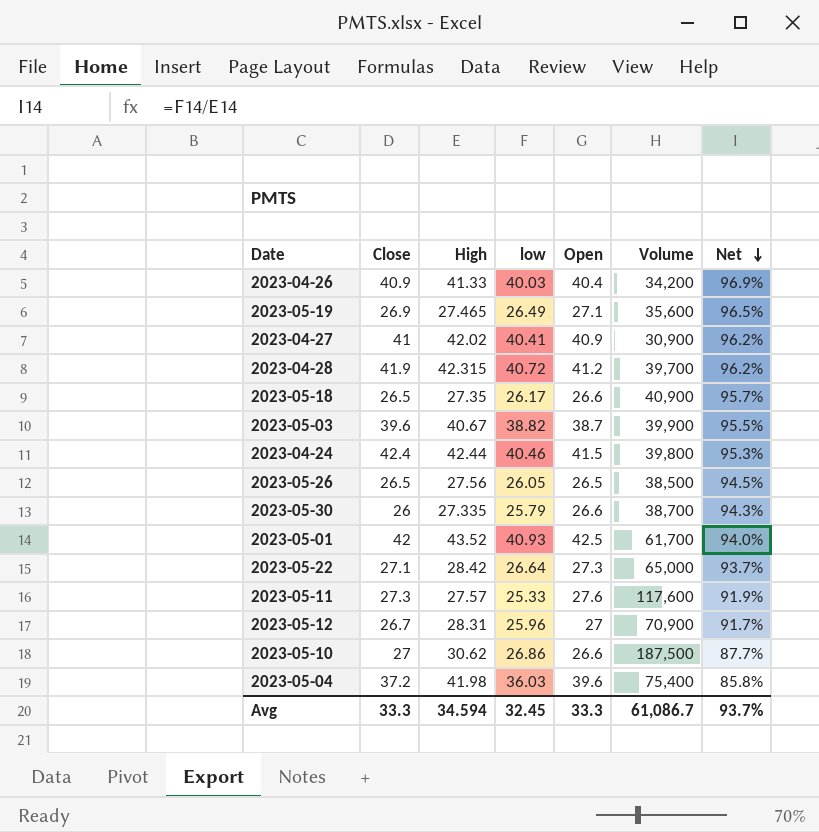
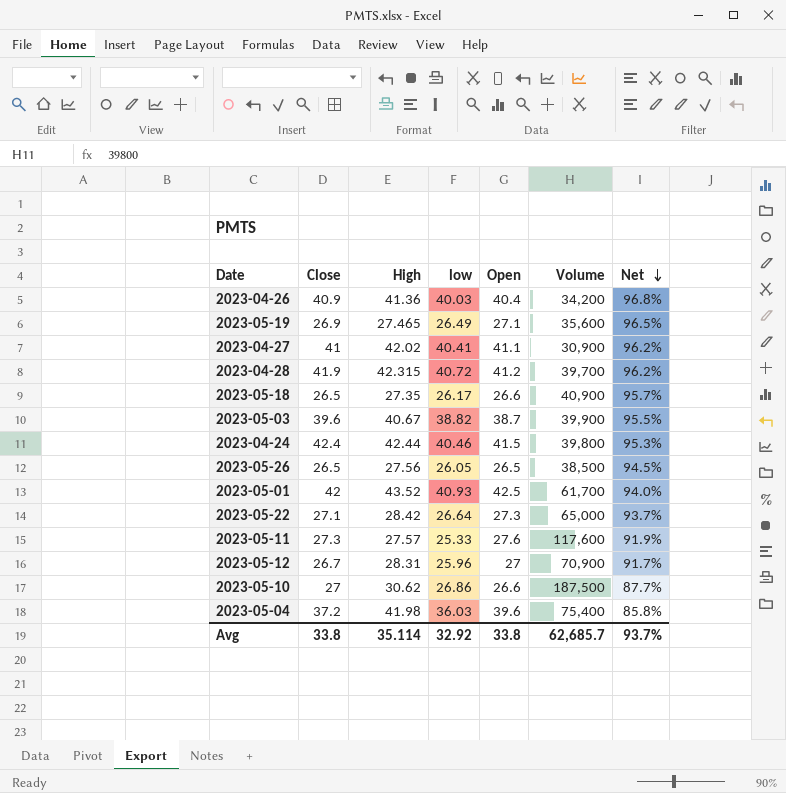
row 2023-05-30: 26 | 27.335 | 25.79 | 26.6 | 38,700 | 94.3% -> none
2023-04-26 | High: 41.33 -> 41.36
2023-04-26 | Net: 96.9% -> 96.8%
2023-04-27 | Open: 40.9 -> 41.1
Avg | Close: 33.3 -> 33.8
Avg | High: 34.594 -> 35.114
Avg | low: 32.45 -> 32.92
Avg | Open: 33.3 -> 33.8
Avg | Volume: 61,086.7 -> 62,685.7

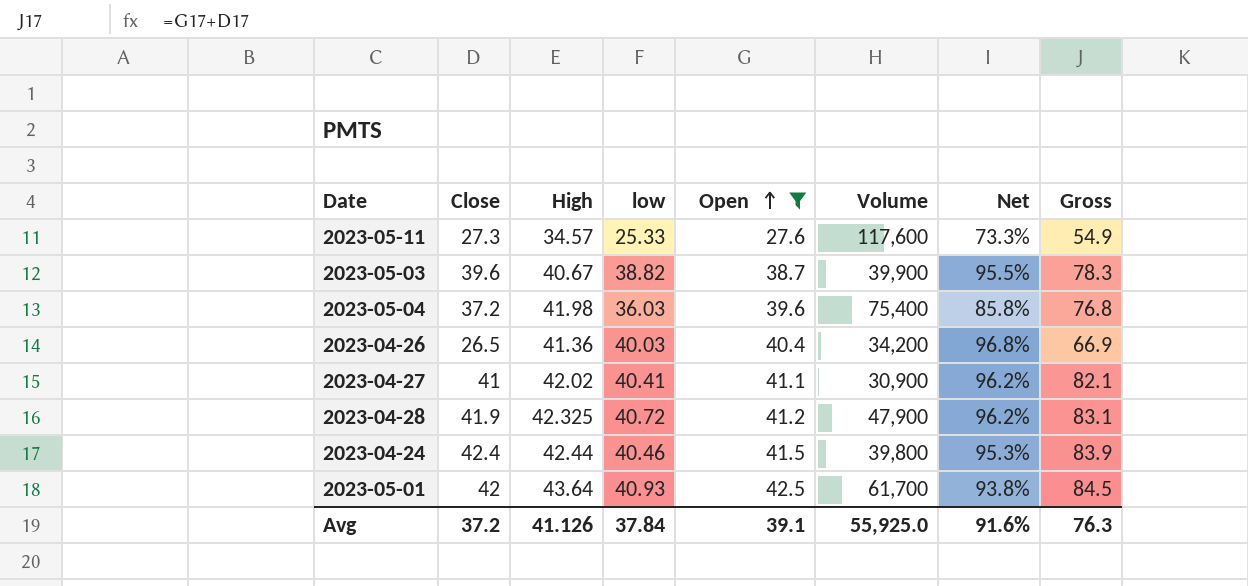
filter: none -> Open >= 27.6
row order: Net descending -> Open ascending
column Gross | formula: none -> [Close] + [Open]
2023-05-11 | High: 27.57 -> 34.57
2023-05-11 | Net: 91.9% -> 73.3%
2023-04-26 | Close: 40.9 -> 26.5
2023-04-28 | High: 42.315 -> 42.325
2023-04-28 | Volume: 39,700 -> 47,900
2023-05-01 | High: 43.52 -> 43.64
2023-05-01 | Net: 94.0% -> 93.8%
Avg | Close: 33.8 -> 37.2
Avg | High: 35.114 -> 41.126
Avg | low: 32.92 -> 37.84
Avg | Open: 33.8 -> 39.1
Avg | Volume: 62,685.7 -> 55,925.0
Avg | Net: 93.7% -> 91.6%

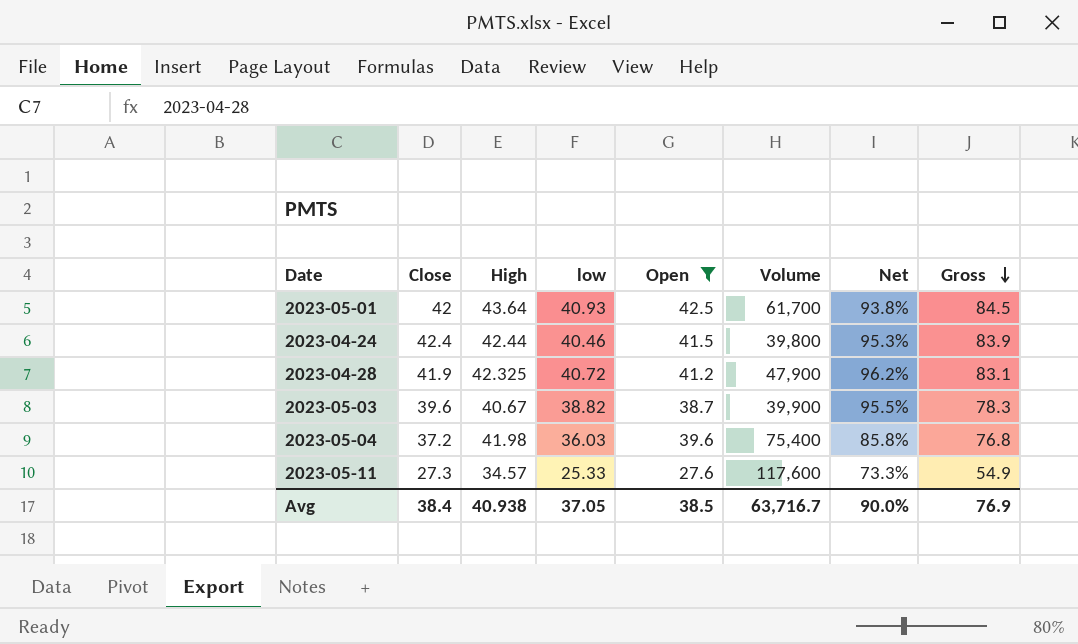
row order: Open ascending -> Gross descending
row 2023-04-26: 26.5 | 41.36 | 40.03 | 40.4 | 34,200 | 96.8% | 66.9 -> none
row 2023-04-27: 41 | 42.02 | 40.41 | 41.1 | 30,900 | 96.2% | 82.1 -> none
Avg | Close: 37.2 -> 38.4
Avg | High: 41.126 -> 40.938
Avg | low: 37.84 -> 37.05
Avg | Open: 39.1 -> 38.5
Avg | Volume: 55,925.0 -> 63,716.7
Avg | Net: 91.6% -> 90.0%
Avg | Gross: 76.3 -> 76.9

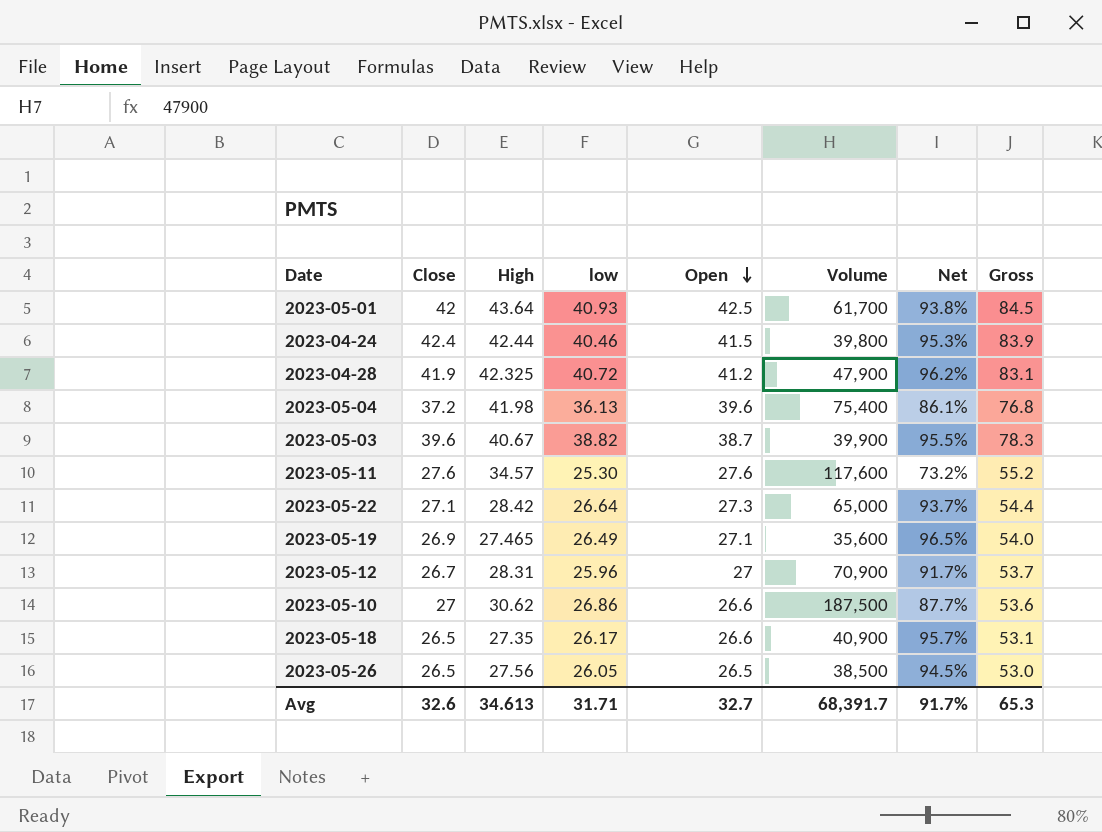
filter: Open >= 27.6 -> none
row order: Gross descending -> Open descending
2023-05-04 | low: 36.03 -> 36.13
2023-05-04 | Net: 85.8% -> 86.1%
2023-05-11 | Close: 27.3 -> 27.6
2023-05-11 | low: 25.33 -> 25.30
2023-05-11 | Net: 73.3% -> 73.2%
2023-05-11 | Gross: 54.9 -> 55.2
Avg | Close: 38.4 -> 32.6
Avg | High: 40.938 -> 34.613
Avg | low: 37.05 -> 31.71
Avg | Open: 38.5 -> 32.7
Avg | Volume: 63,716.7 -> 68,391.7
Avg | Net: 90.0% -> 91.7%
Avg | Gross: 76.9 -> 65.3

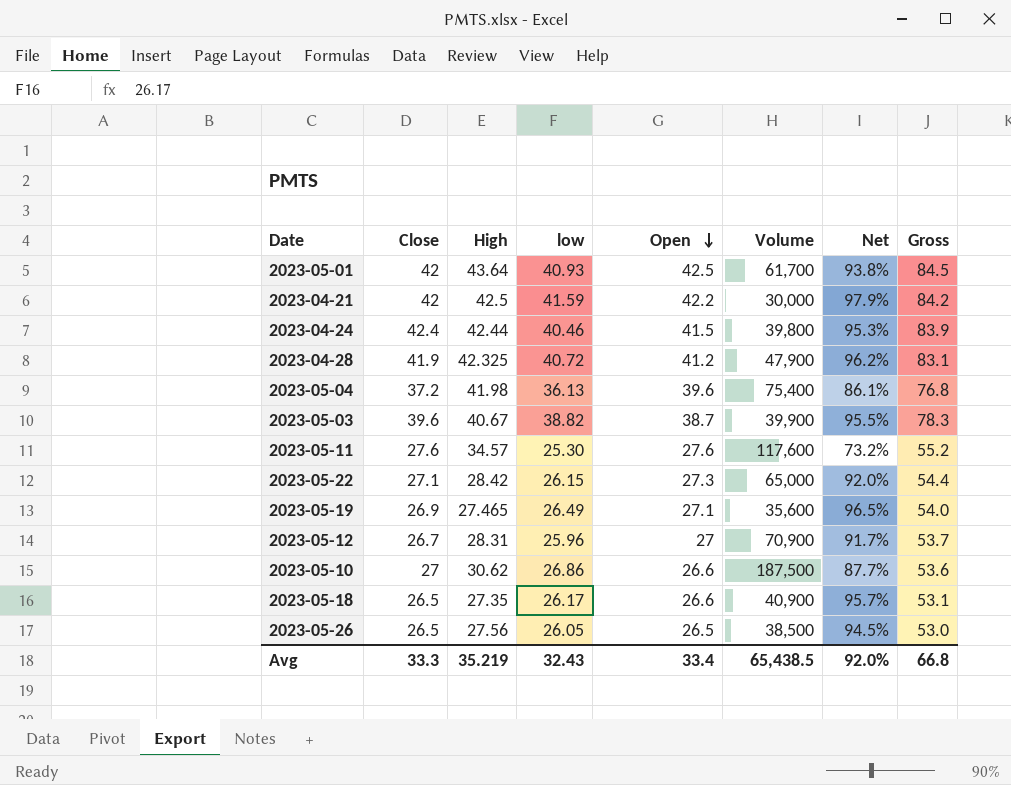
row 2023-04-21: none -> 42 | 42.5 | 41.59 | 42.2 | 30,000 | 97.9% | 84.2
2023-05-22 | low: 26.64 -> 26.15
2023-05-22 | Net: 93.7% -> 92.0%
Avg | Close: 32.6 -> 33.3
Avg | High: 34.613 -> 35.219
Avg | low: 31.71 -> 32.43
Avg | Open: 32.7 -> 33.4
Avg | Volume: 68,391.7 -> 65,438.5
Avg | Net: 91.7% -> 92.0%
Avg | Gross: 65.3 -> 66.8

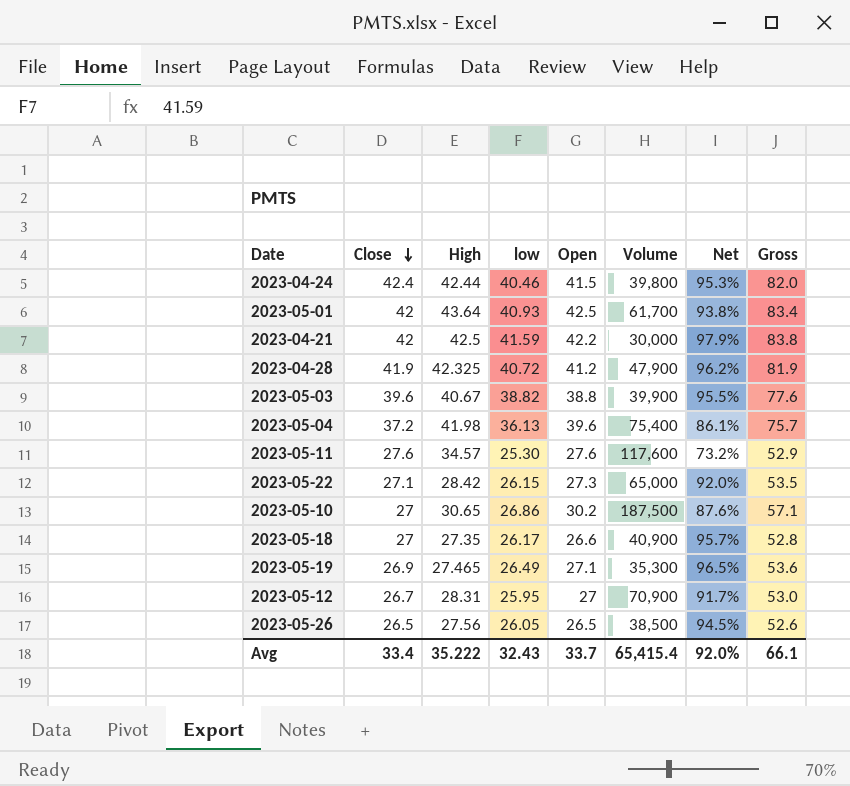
row order: Open descending -> Close descending
column Gross | formula: [Close] + [Open] -> [low] + [Open]
2023-05-03 | Open: 38.7 -> 38.8
2023-05-10 | High: 30.62 -> 30.65
2023-05-10 | Open: 26.6 -> 30.2
2023-05-10 | Net: 87.7% -> 87.6%
2023-05-18 | Close: 26.5 -> 27
2023-05-19 | Volume: 35,600 -> 35,300
2023-05-12 | low: 25.96 -> 25.95
Avg | Close: 33.3 -> 33.4
Avg | High: 35.219 -> 35.222
Avg | Open: 33.4 -> 33.7
Avg | Volume: 65,438.5 -> 65,415.4
Avg | Gross: 66.8 -> 66.1

